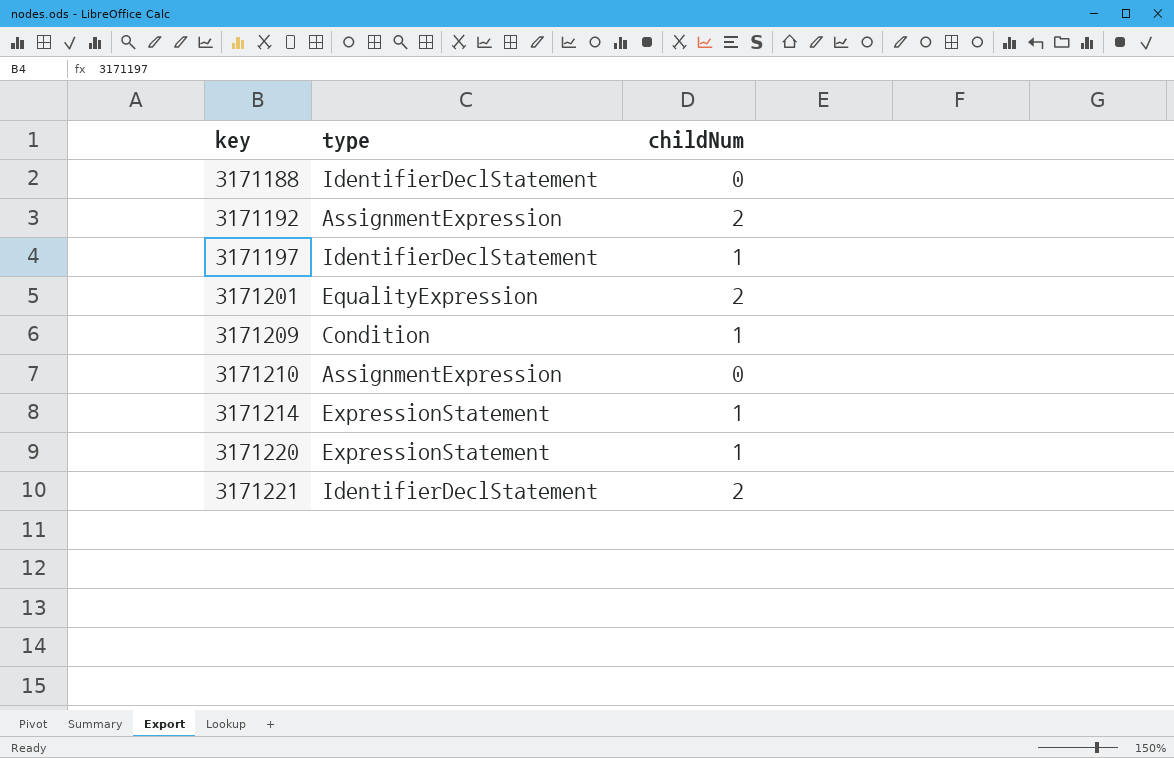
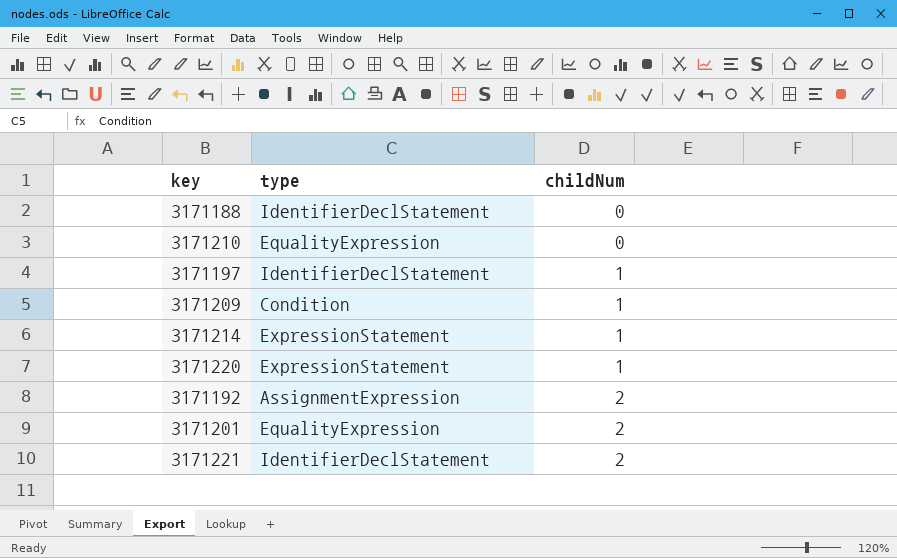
row order: key ascending -> childNum ascending
3171210 | type: AssignmentExpression -> EqualityExpression

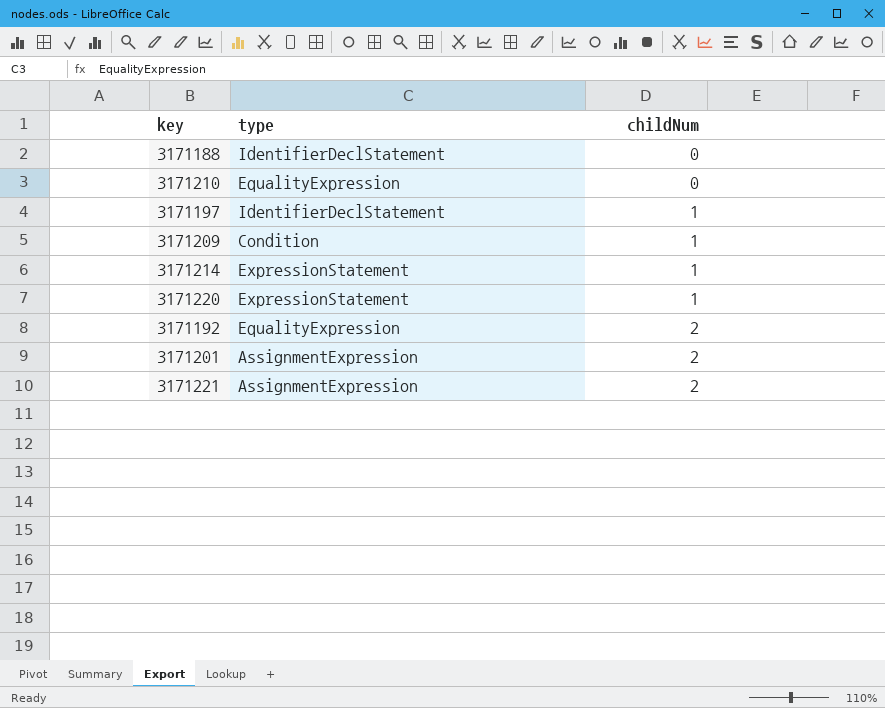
3171192 | type: AssignmentExpression -> EqualityExpression
3171201 | type: EqualityExpression -> AssignmentExpression
3171221 | type: IdentifierDeclStatement -> AssignmentExpression

